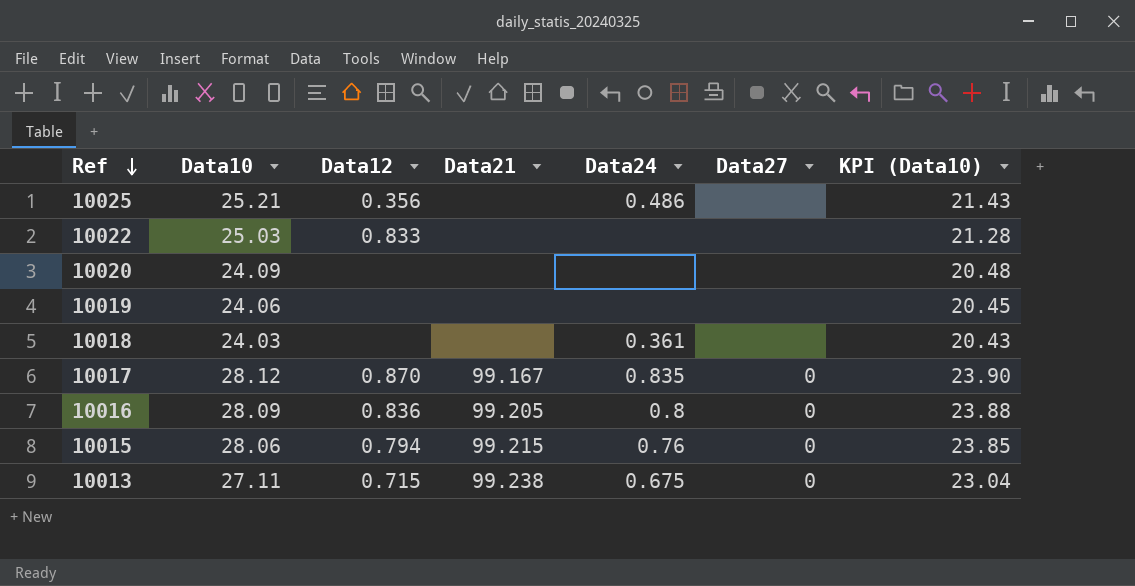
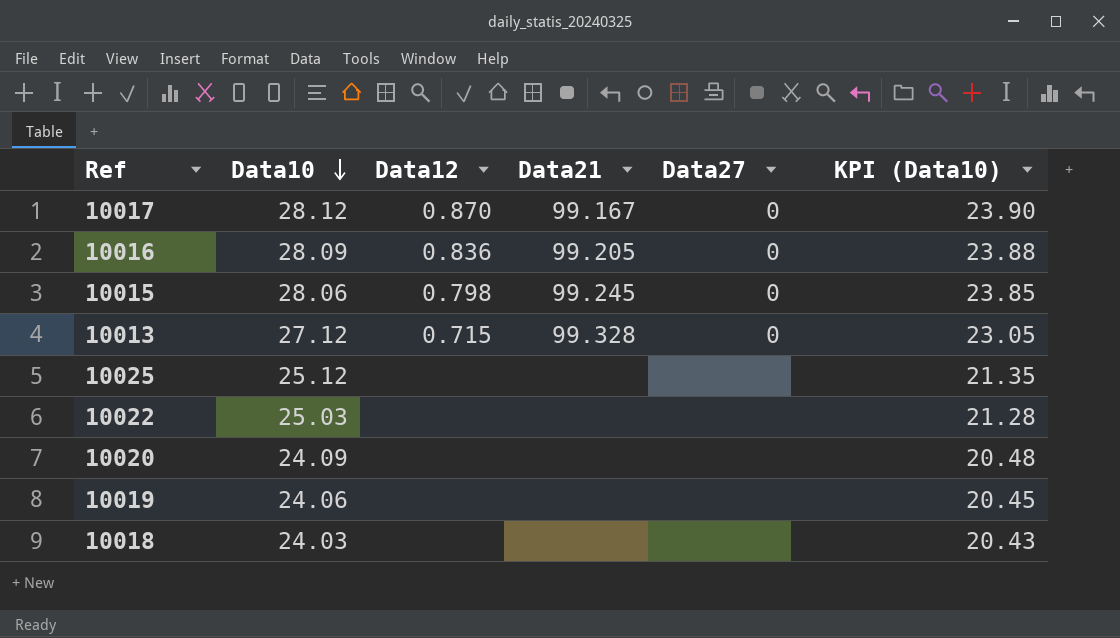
row order: Ref descending -> Data10 descending
column Data24 | position: 5 -> none
10015 | Data12: 0.794 -> 0.798
10015 | Data21: 99.215 -> 99.245
10013 | Data10: 27.11 -> 27.12
10013 | Data21: 99.238 -> 99.328
10013 | KPI (Data10): 23.04 -> 23.05
10025 | Data10: 25.21 -> 25.12
10025 | Data12: 0.356 -> none
10025 | KPI (Data10): 21.43 -> 21.35
10022 | Data12: 0.833 -> none

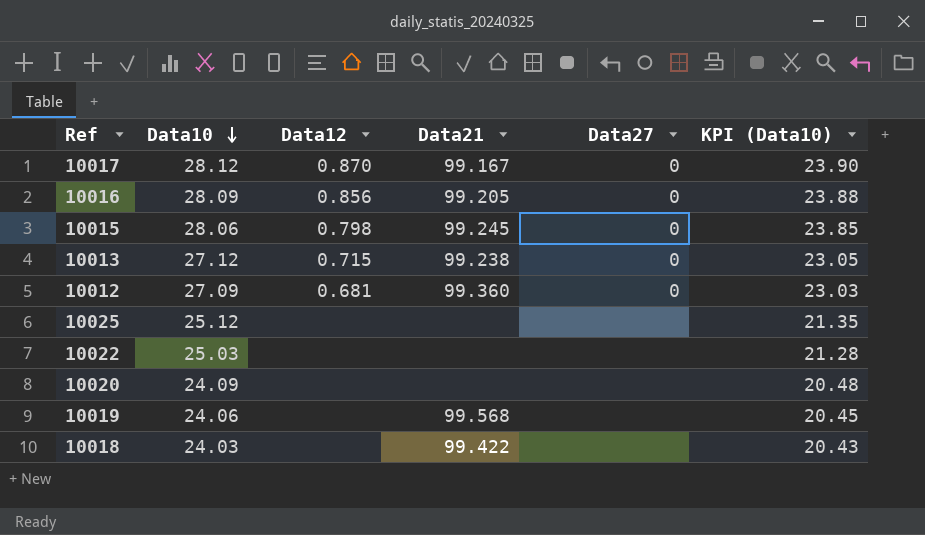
10016 | Data12: 0.836 -> 0.856
10013 | Data21: 99.328 -> 99.238
row 10012: none -> 27.09 | 0.681 | 99.360 | 0 | 23.03
10019 | Data21: none -> 99.568
10018 | Data21: none -> 99.422

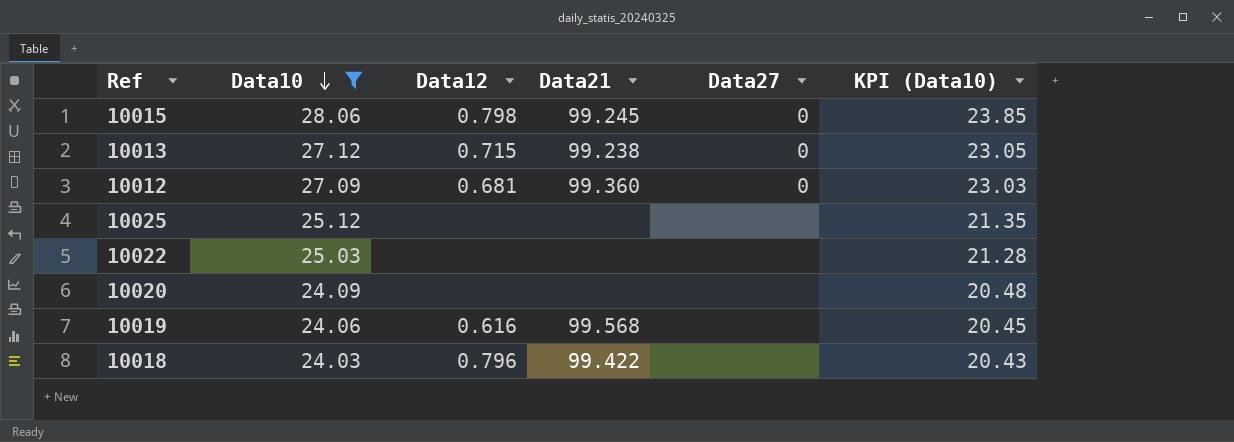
filter: none -> Data10 <= 28.06
10019 | Data12: none -> 0.616
10018 | Data12: none -> 0.796

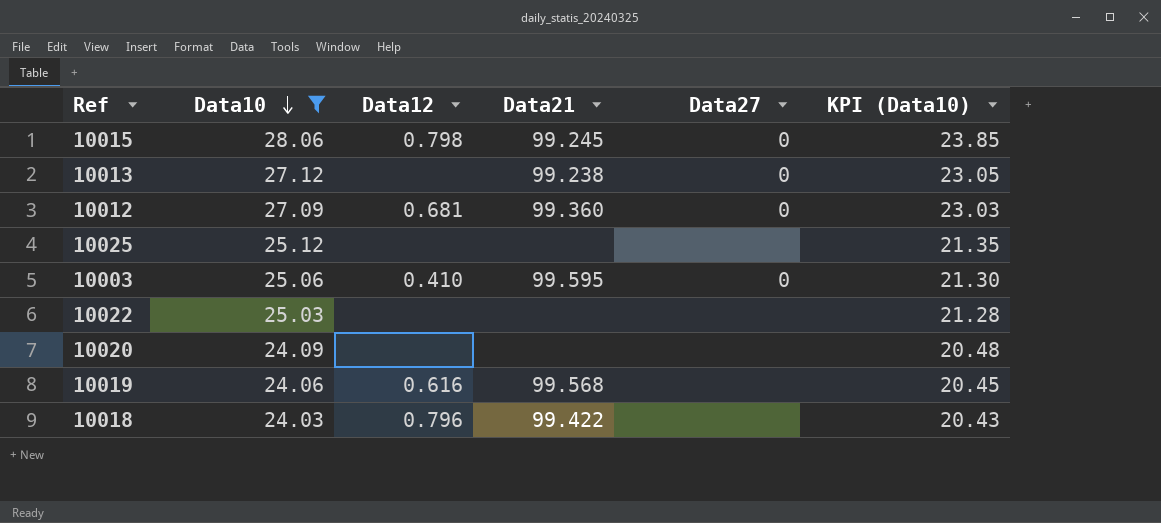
10013 | Data12: 0.715 -> none
row 10003: none -> 25.06 | 0.410 | 99.595 | 0 | 21.30

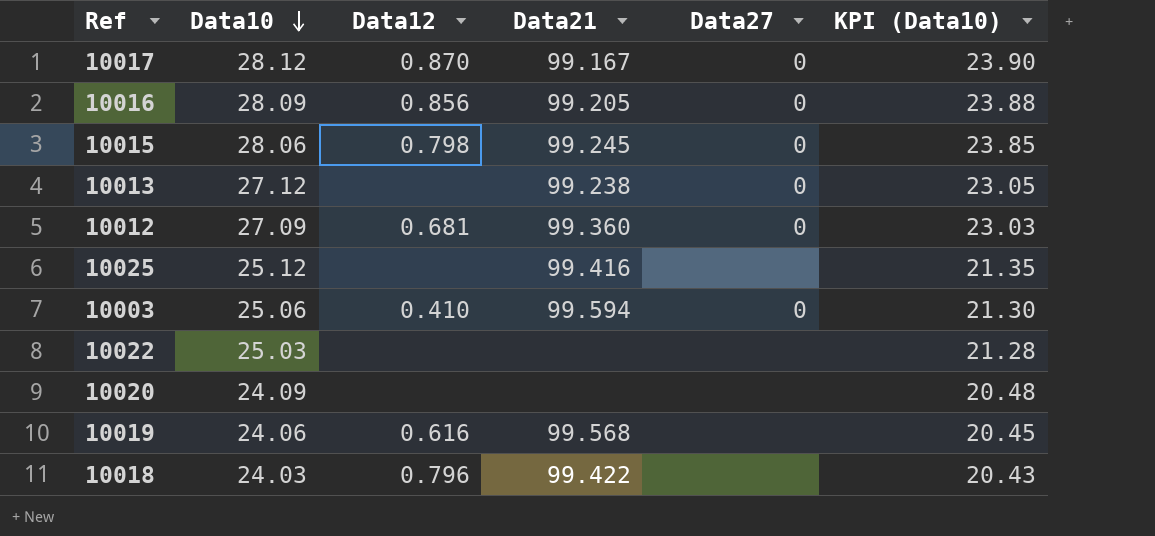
filter: Data10 <= 28.06 -> none
10025 | Data21: none -> 99.416
10003 | Data21: 99.595 -> 99.594

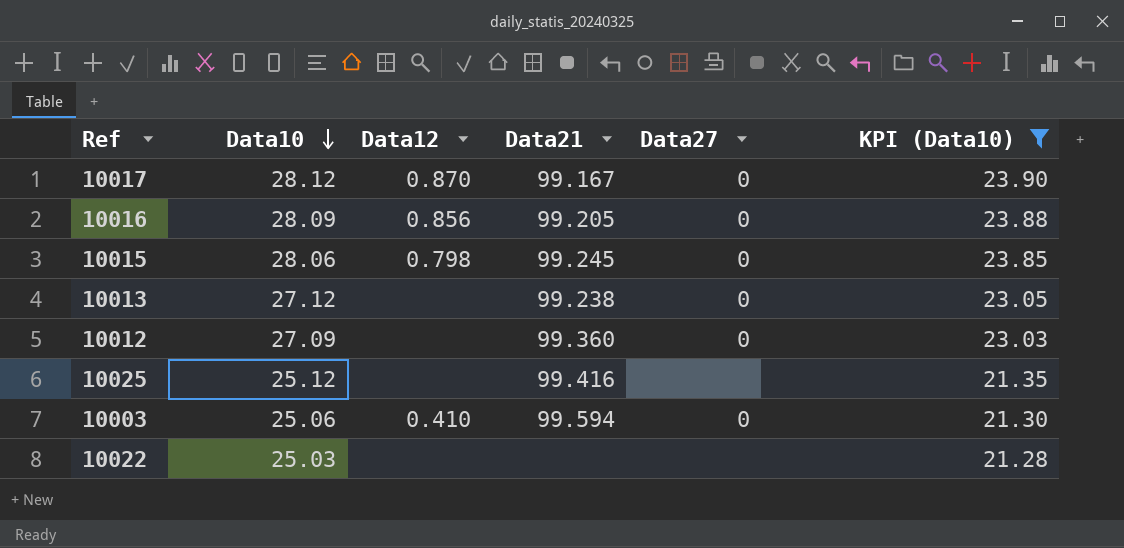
filter: none -> KPI (Data10) >= 21.28
10012 | Data12: 0.681 -> none

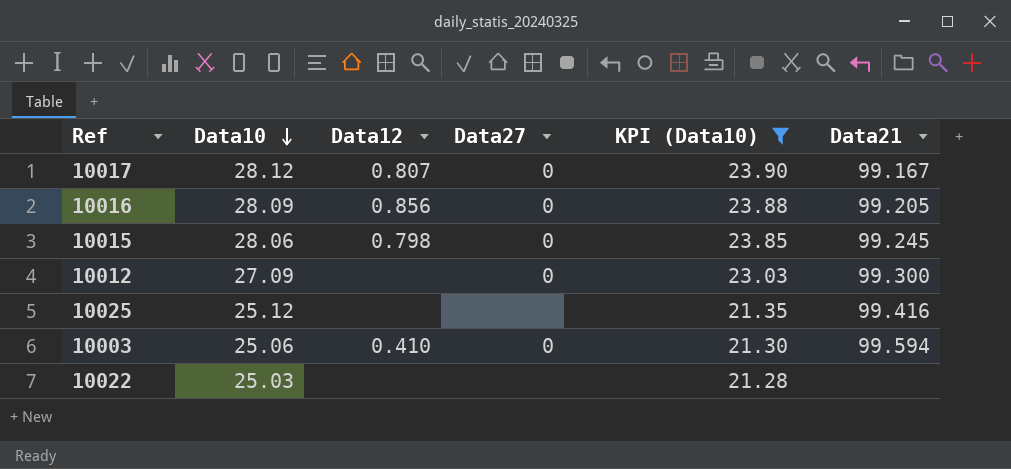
column Data21 | position: 4 -> 6
row 10013: 27.12 | none | 99.238 | 0 | 23.05 -> none
10017 | Data12: 0.870 -> 0.807
10012 | Data21: 99.360 -> 99.300

